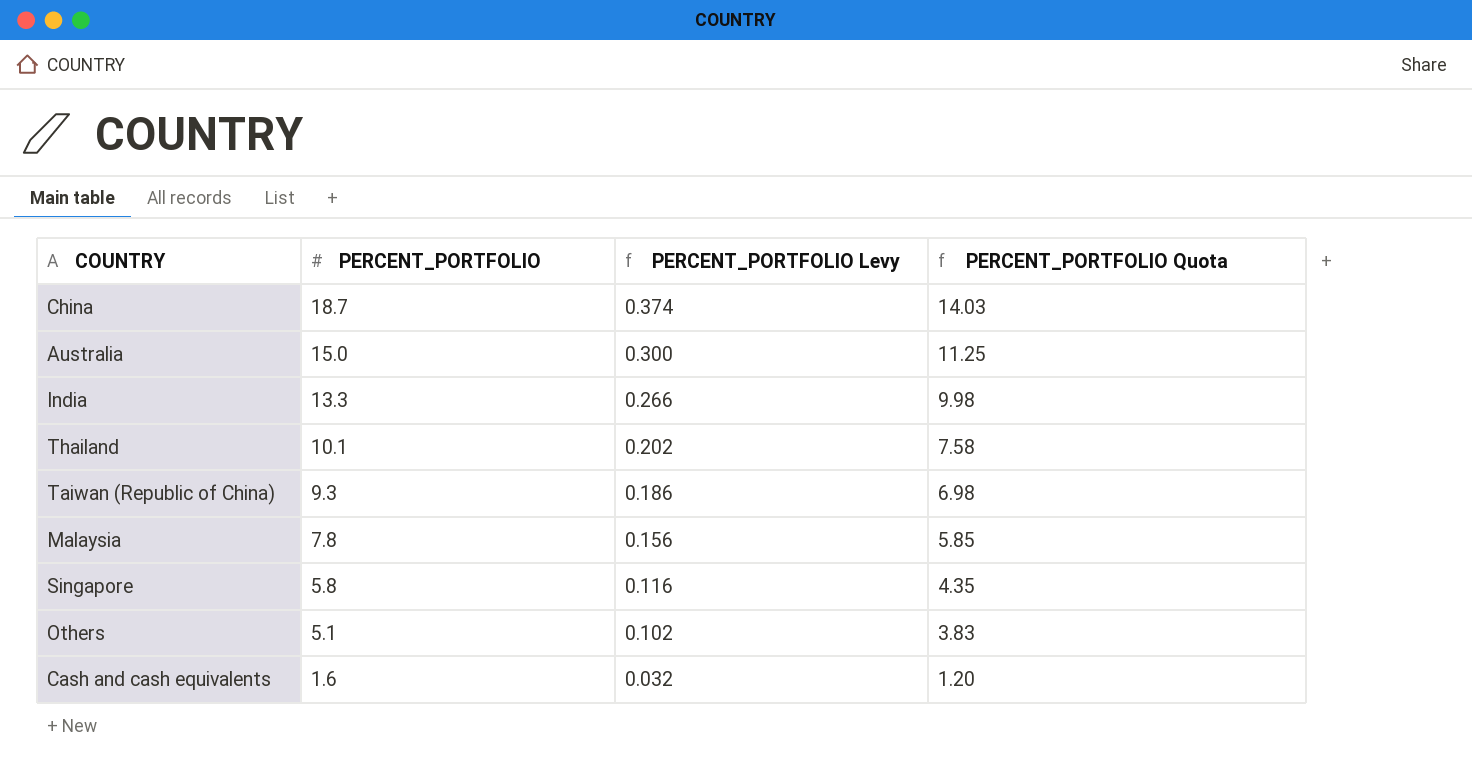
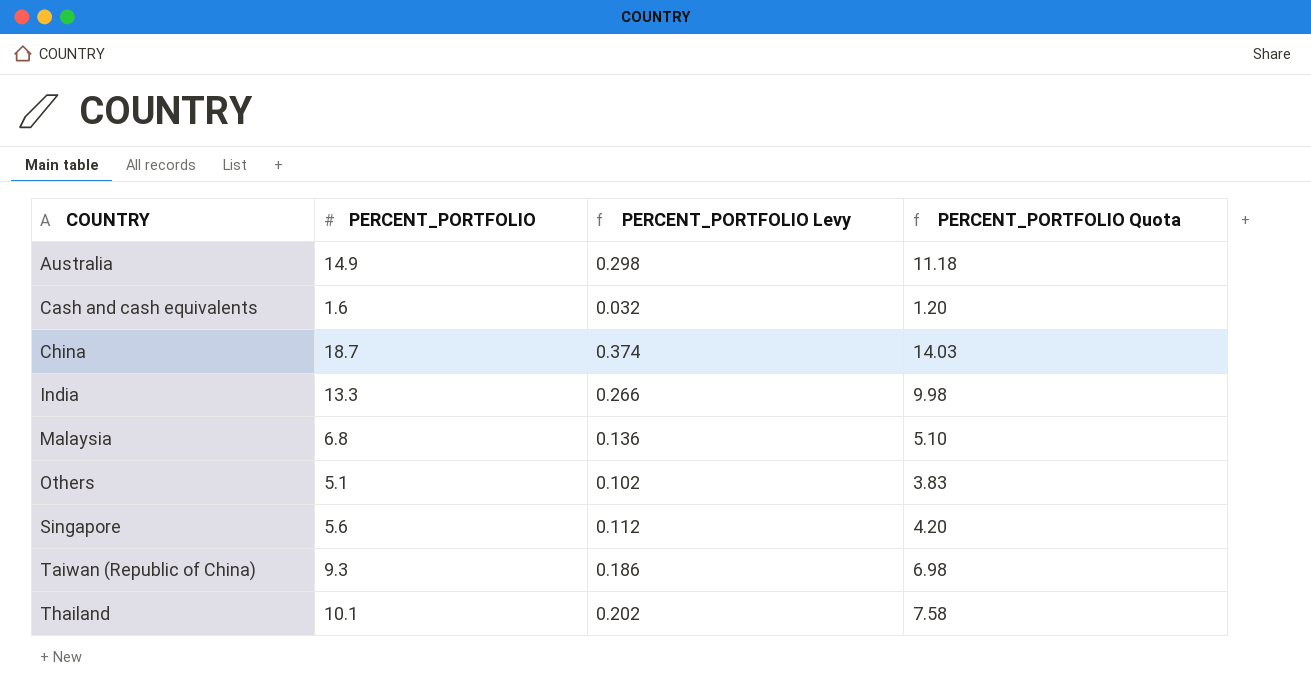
row order: PERCENT_PORTFOLIO descending -> COUNTRY ascending
Australia | PERCENT_PORTFOLIO: 15.0 -> 14.9
Australia | PERCENT_PORTFOLIO Levy: 0.300 -> 0.298
Australia | PERCENT_PORTFOLIO Quota: 11.25 -> 11.18
Malaysia | PERCENT_PORTFOLIO: 7.8 -> 6.8
Malaysia | PERCENT_PORTFOLIO Levy: 0.156 -> 0.136
Malaysia | PERCENT_PORTFOLIO Quota: 5.85 -> 5.10
Singapore | PERCENT_PORTFOLIO: 5.8 -> 5.6
Singapore | PERCENT_PORTFOLIO Levy: 0.116 -> 0.112
Singapore | PERCENT_PORTFOLIO Quota: 4.35 -> 4.20

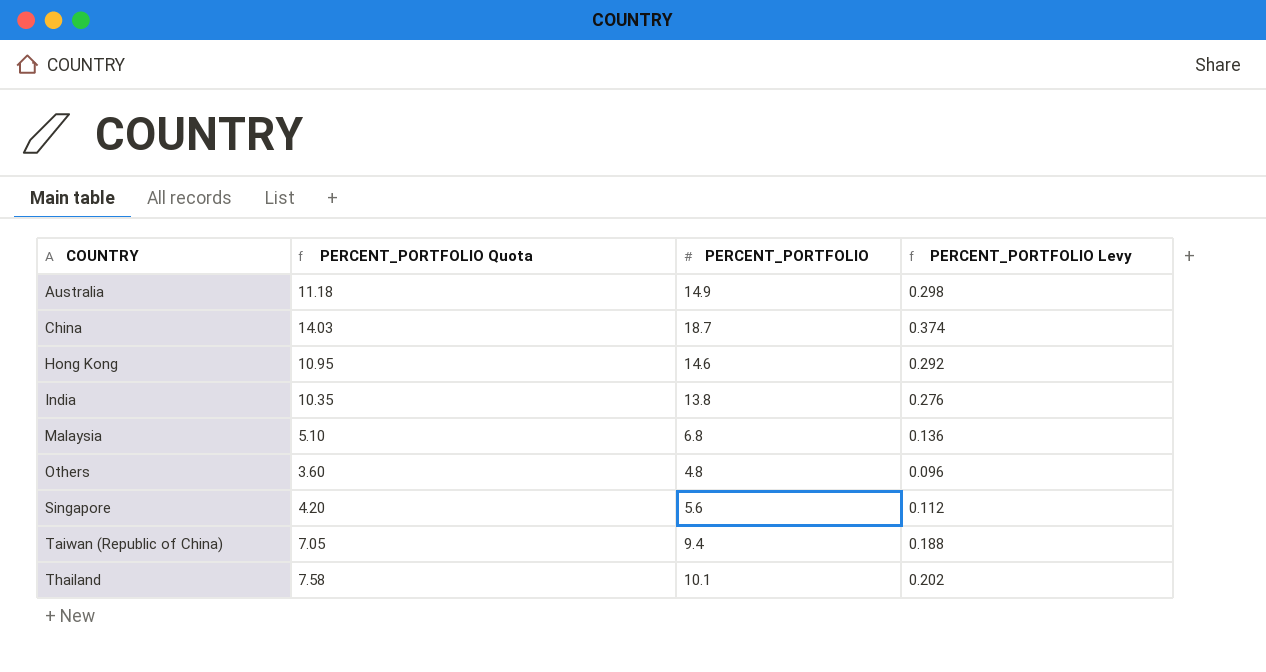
column PERCENT_PORTFOLIO Quota | position: 4 -> 2
row Cash and cash equivalents: 1.6 | 0.032 | 1.20 -> none
row Hong Kong: none -> 10.95 | 14.6 | 0.292
India | PERCENT_PORTFOLIO Quota: 9.98 -> 10.35
India | PERCENT_PORTFOLIO: 13.3 -> 13.8
India | PERCENT_PORTFOLIO Levy: 0.266 -> 0.276
Others | PERCENT_PORTFOLIO Quota: 3.83 -> 3.60
Others | PERCENT_PORTFOLIO: 5.1 -> 4.8
Others | PERCENT_PORTFOLIO Levy: 0.102 -> 0.096
Taiwan (Republic of China) | PERCENT_PORTFOLIO Quota: 6.98 -> 7.05
Taiwan (Republic of China) | PERCENT_PORTFOLIO: 9.3 -> 9.4
Taiwan (Republic of China) | PERCENT_PORTFOLIO Levy: 0.186 -> 0.188

